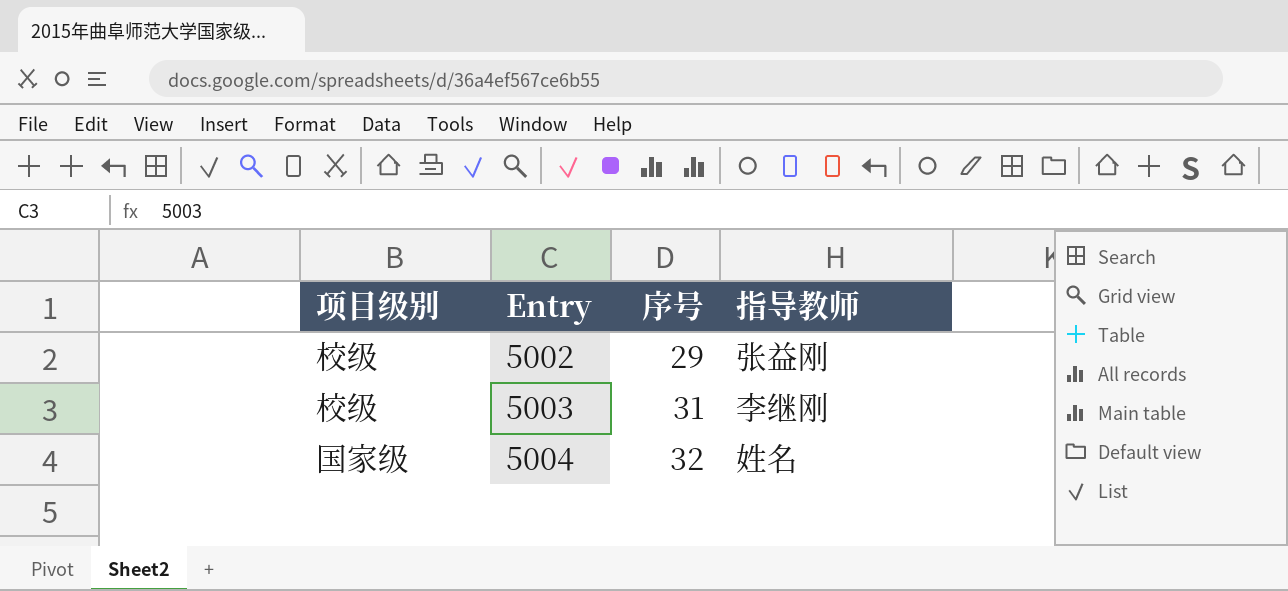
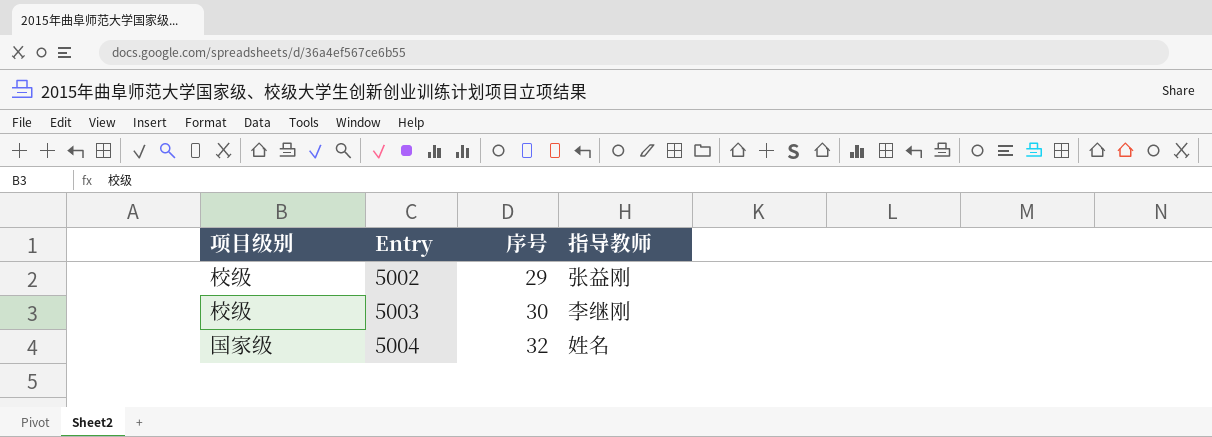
5003 | 序号: 31 -> 30

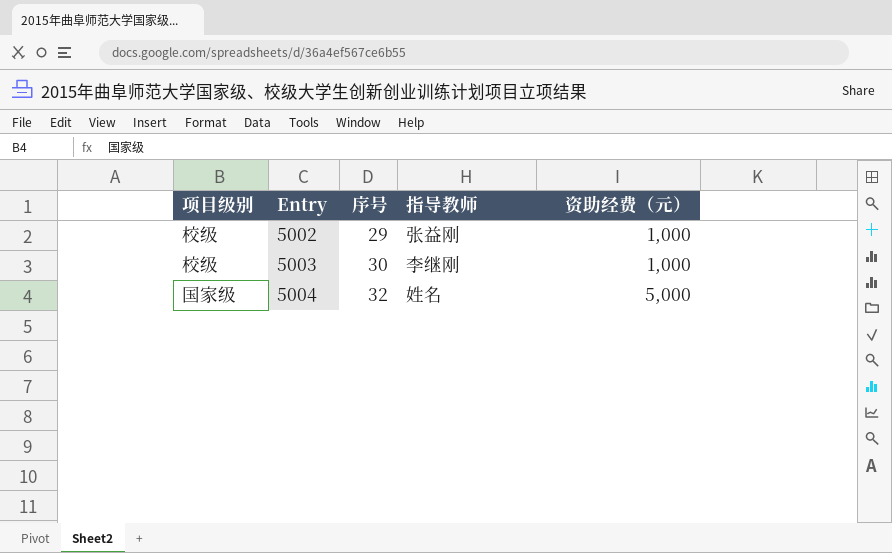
column 资助经费（元） | position: none -> 5

